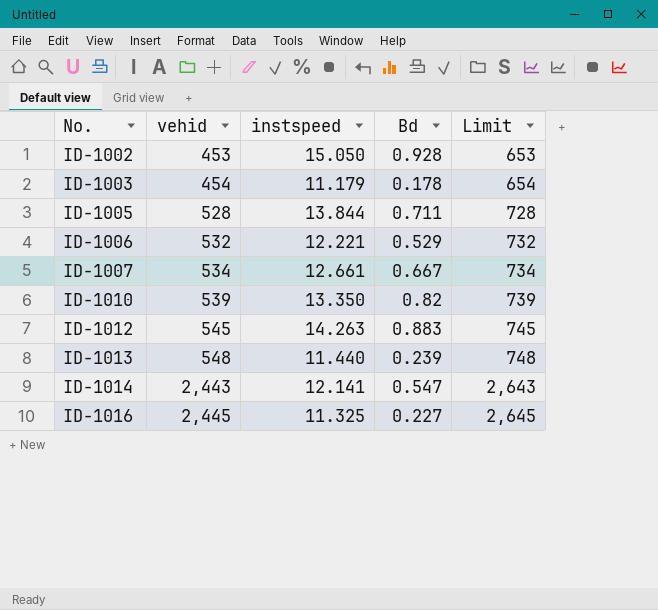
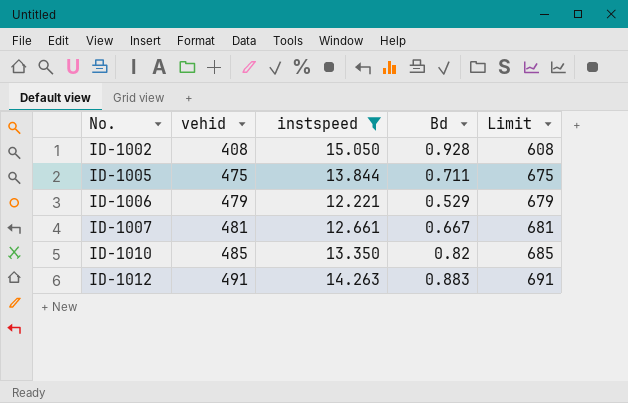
filter: none -> instspeed >= 12.221
ID-1002 | vehid: 453 -> 408
ID-1002 | Limit: 653 -> 608
ID-1005 | vehid: 528 -> 475
ID-1005 | Limit: 728 -> 675
ID-1006 | vehid: 532 -> 479
ID-1006 | Limit: 732 -> 679
ID-1007 | vehid: 534 -> 481
ID-1007 | Limit: 734 -> 681
ID-1010 | vehid: 539 -> 485
ID-1010 | Limit: 739 -> 685
ID-1012 | vehid: 545 -> 491
ID-1012 | Limit: 745 -> 691

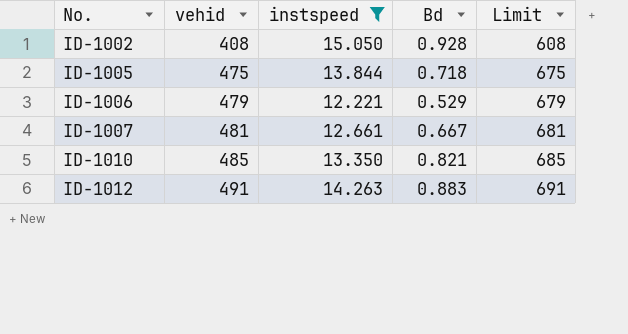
ID-1005 | Bd: 0.711 -> 0.718
ID-1010 | Bd: 0.82 -> 0.821

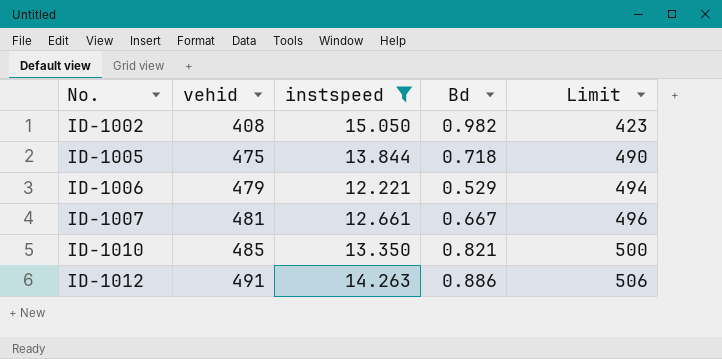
column Limit | formula: [vehid] + 200 -> [vehid] + 15
ID-1002 | Bd: 0.928 -> 0.982
ID-1012 | Bd: 0.883 -> 0.886

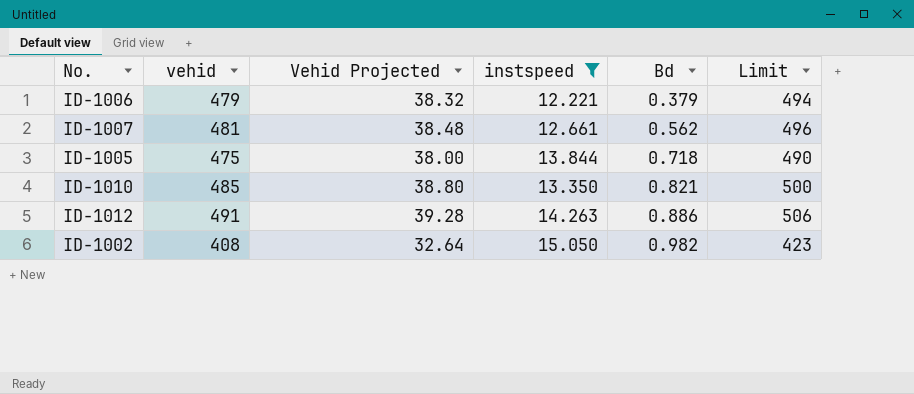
row order: No. ascending -> Bd ascending
column Vehid Projected | formula: none -> [vehid] * 0.08
ID-1006 | Bd: 0.529 -> 0.379
ID-1007 | Bd: 0.667 -> 0.562

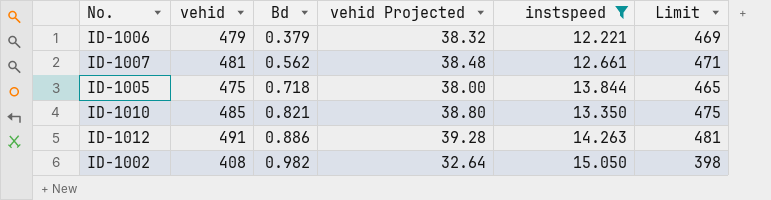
column Bd | position: 5 -> 3
column name: Vehid Projected -> vehid Projected
column Limit | formula: [vehid] + 15 -> [vehid] - 10

